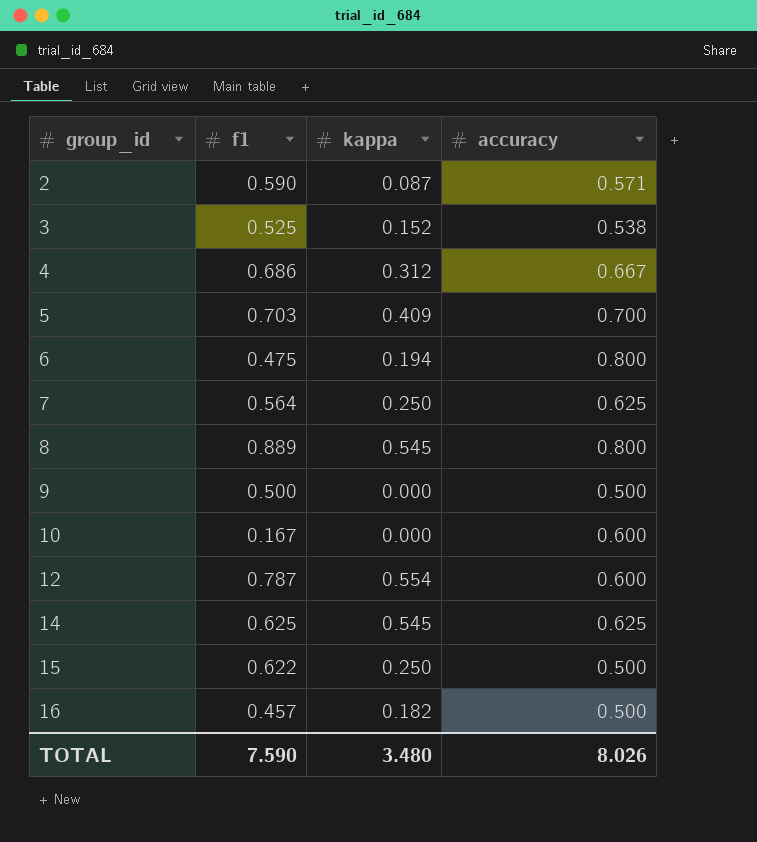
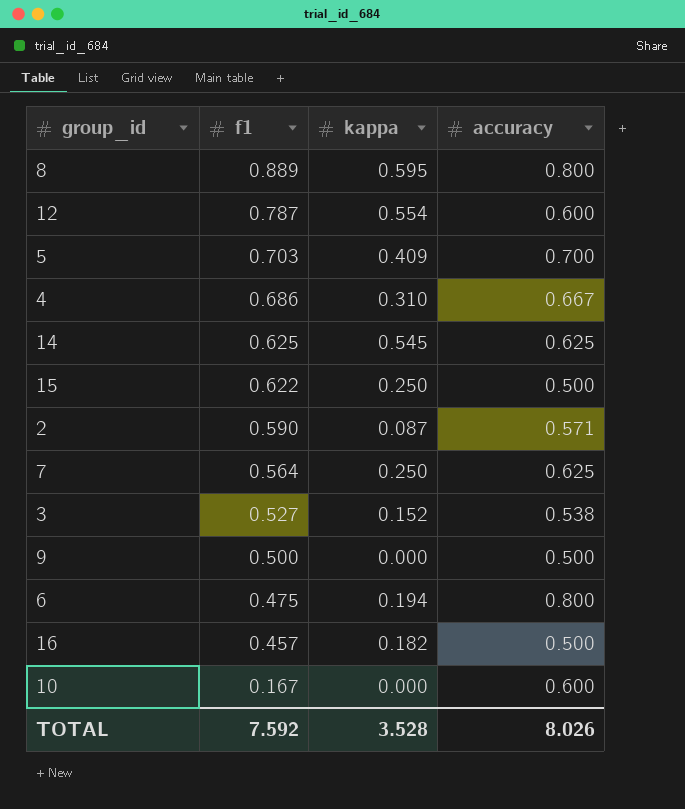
row order: group_id ascending -> f1 descending
8 | kappa: 0.545 -> 0.595
4 | kappa: 0.312 -> 0.310
3 | f1: 0.525 -> 0.527
TOTAL | f1: 7.590 -> 7.592
TOTAL | kappa: 3.480 -> 3.528

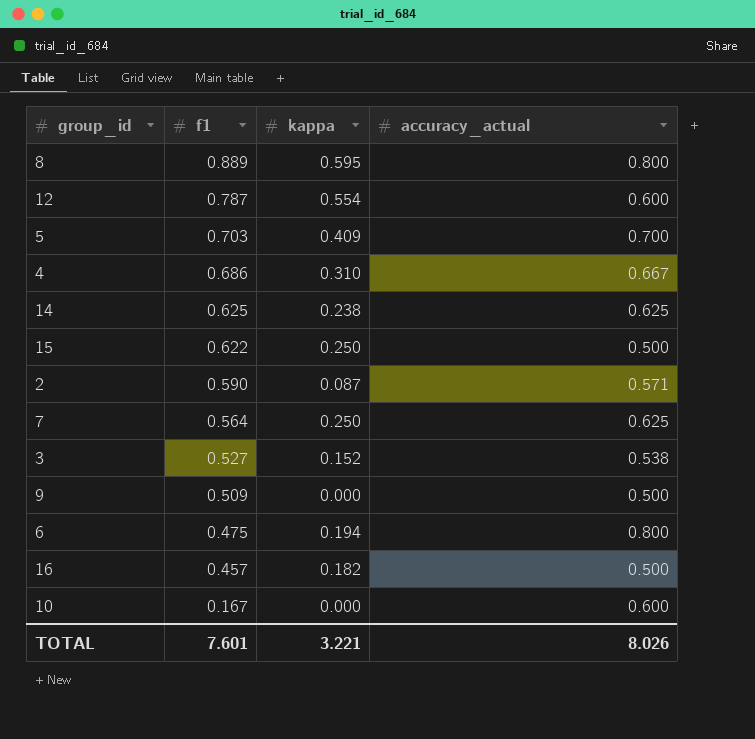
column name: accuracy -> accuracy_actual
14 | kappa: 0.545 -> 0.238
9 | f1: 0.500 -> 0.509
TOTAL | f1: 7.592 -> 7.601
TOTAL | kappa: 3.528 -> 3.221

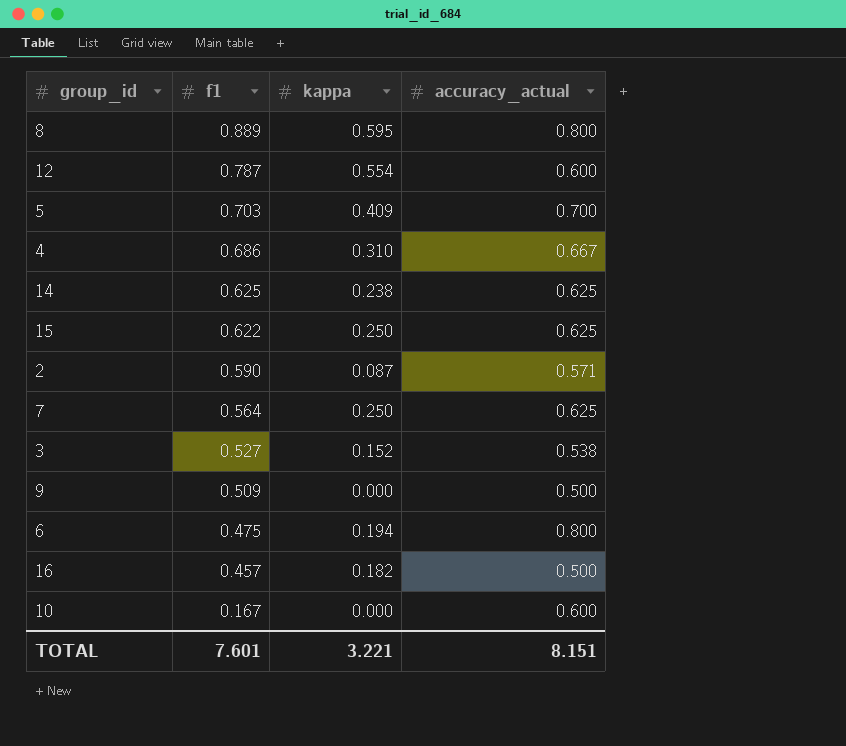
15 | accuracy_actual: 0.500 -> 0.625
TOTAL | accuracy_actual: 8.026 -> 8.151

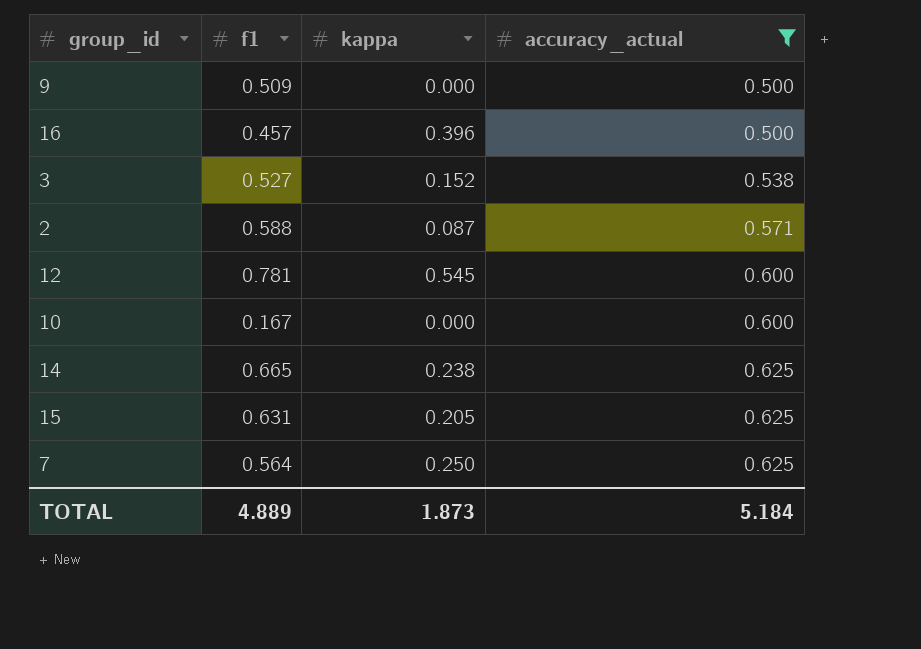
filter: none -> accuracy_actual <= 0.625
row order: f1 descending -> accuracy_actual ascending
16 | kappa: 0.182 -> 0.396
2 | f1: 0.590 -> 0.588
12 | f1: 0.787 -> 0.781
12 | kappa: 0.554 -> 0.545
14 | f1: 0.625 -> 0.665
15 | f1: 0.622 -> 0.631
15 | kappa: 0.250 -> 0.205
TOTAL | f1: 7.601 -> 4.889
TOTAL | kappa: 3.221 -> 1.873
TOTAL | accuracy_actual: 8.151 -> 5.184

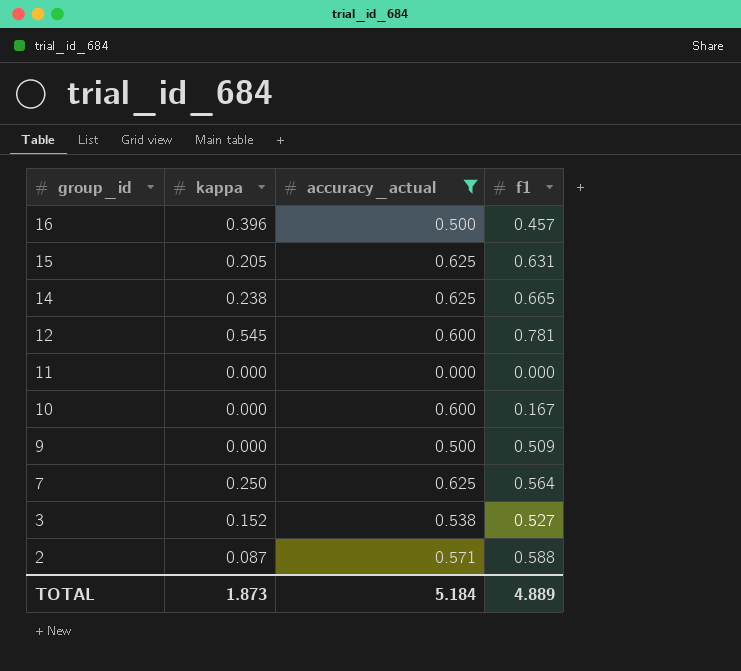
row order: accuracy_actual ascending -> group_id descending
column f1 | position: 2 -> 4
row 11: none -> 0.000 | 0.000 | 0.000

